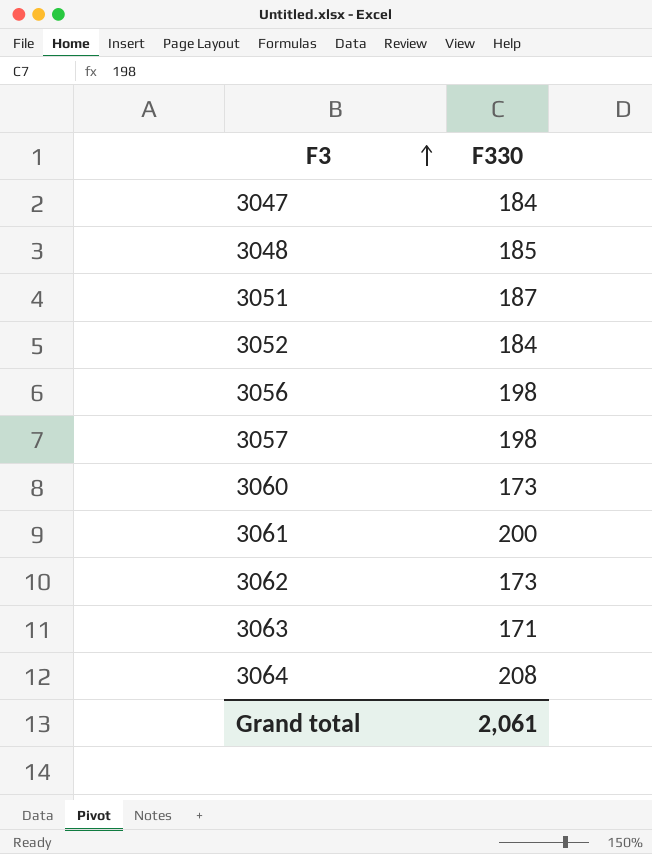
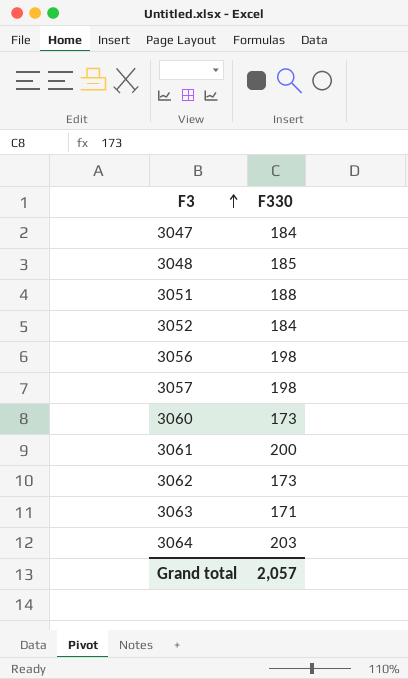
3051 | F330: 187 -> 188
3064 | F330: 208 -> 203
Grand total | F330: 2,061 -> 2,057

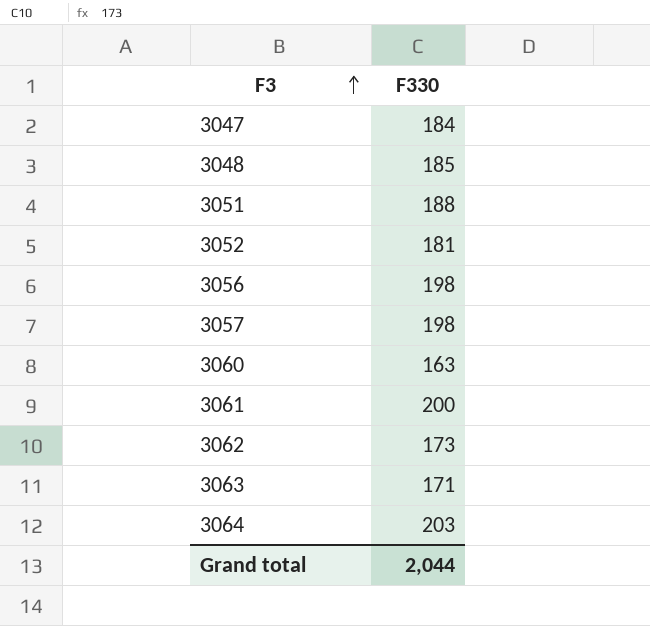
3052 | F330: 184 -> 181
3060 | F330: 173 -> 163
Grand total | F330: 2,057 -> 2,044

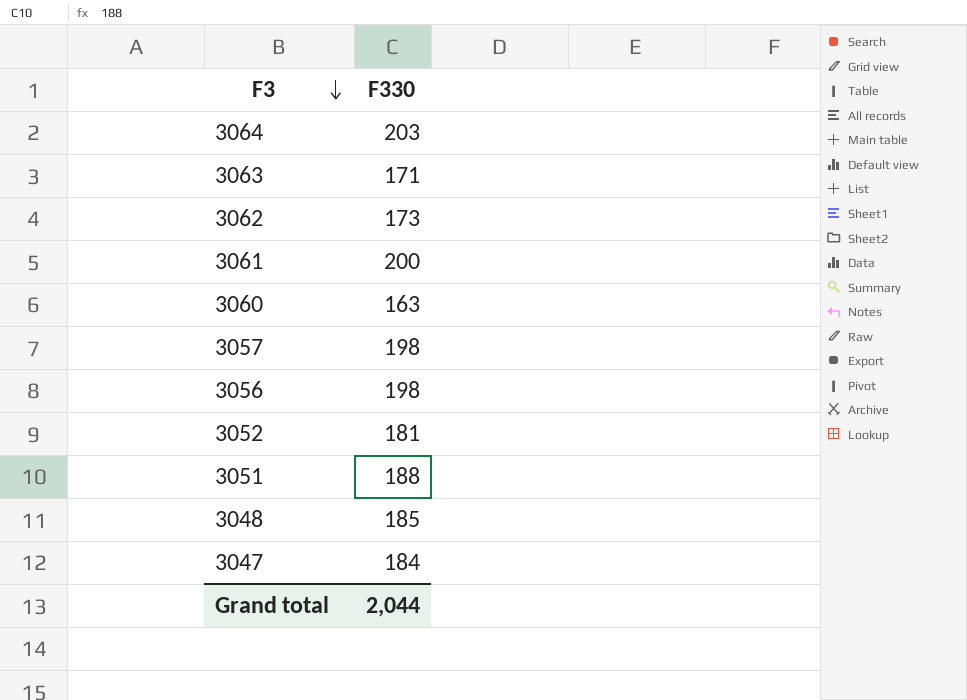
row order: F3 ascending -> F3 descending

